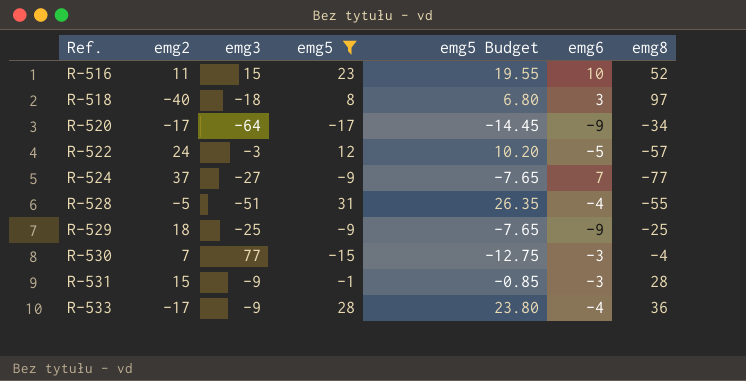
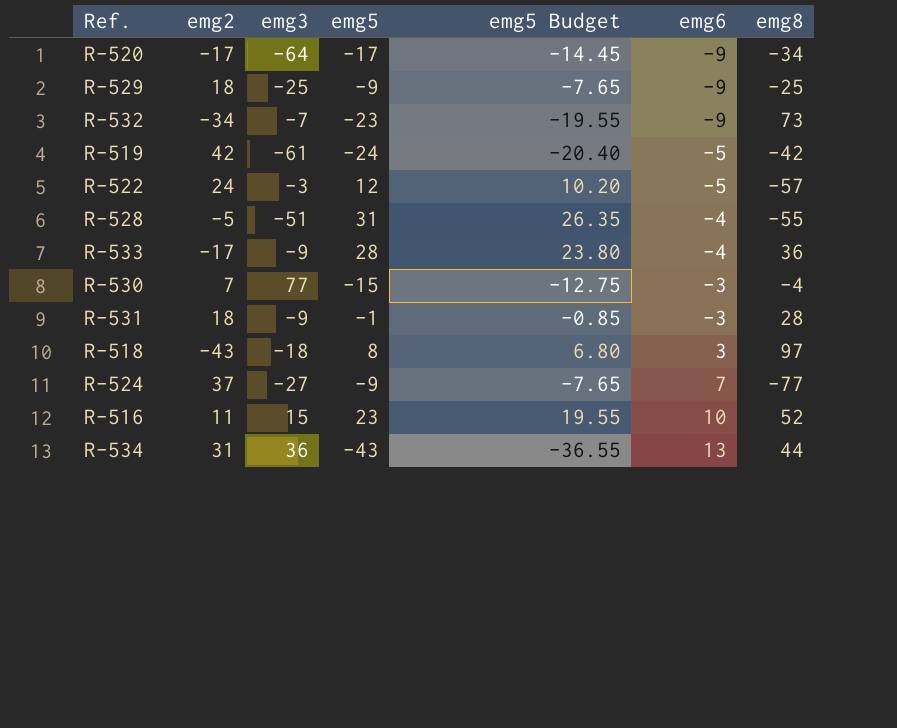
filter: emg5 >= -17 -> none
row order: Ref. ascending -> emg6 ascending
R-531 | emg2: 15 -> 18
R-518 | emg2: -40 -> -43

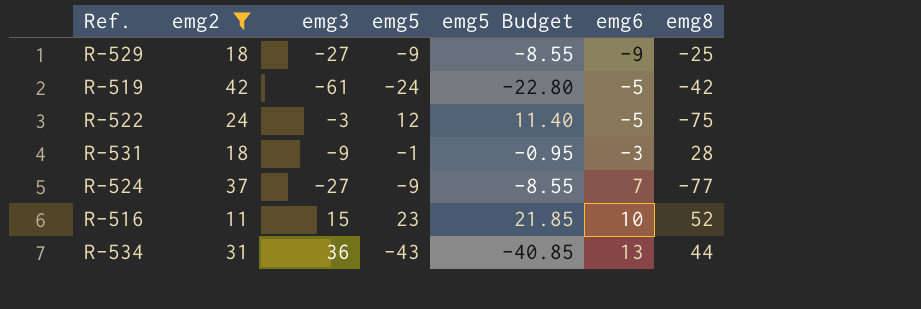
filter: none -> emg2 >= 11
column emg5 Budget | formula: [emg5] * 0.85 -> [emg5] * 0.95
R-529 | emg3: -25 -> -27
R-522 | emg8: -57 -> -75

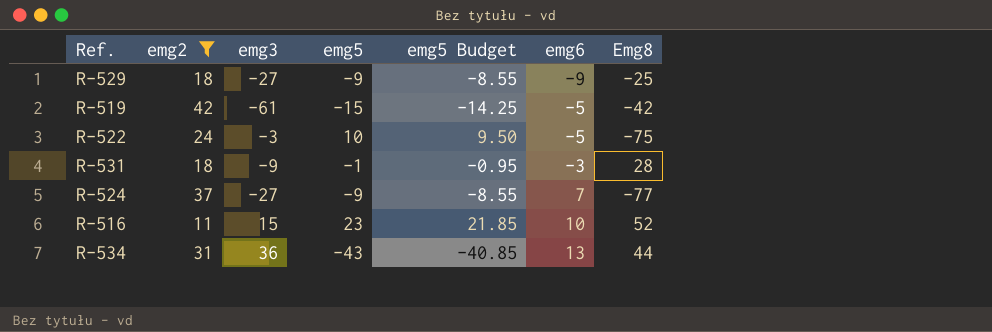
column name: emg8 -> Emg8
R-519 | emg5: -24 -> -15
R-519 | emg5 Budget: -22.80 -> -14.25
R-522 | emg5: 12 -> 10
R-522 | emg5 Budget: 11.40 -> 9.50

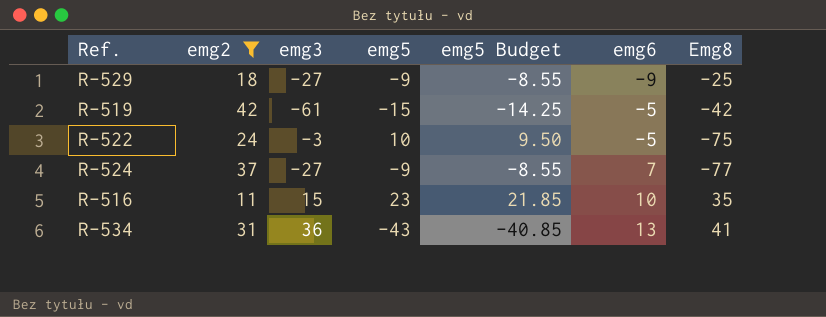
row R-531: 18 | -9 | -1 | -0.95 | -3 | 28 -> none
R-516 | Emg8: 52 -> 35
R-534 | Emg8: 44 -> 41

